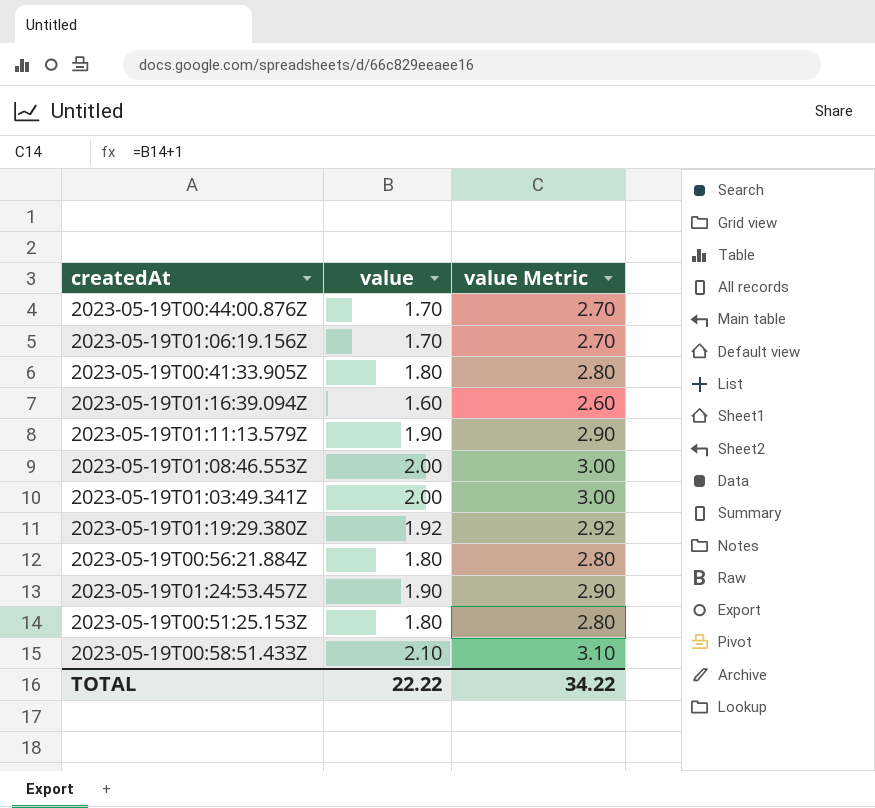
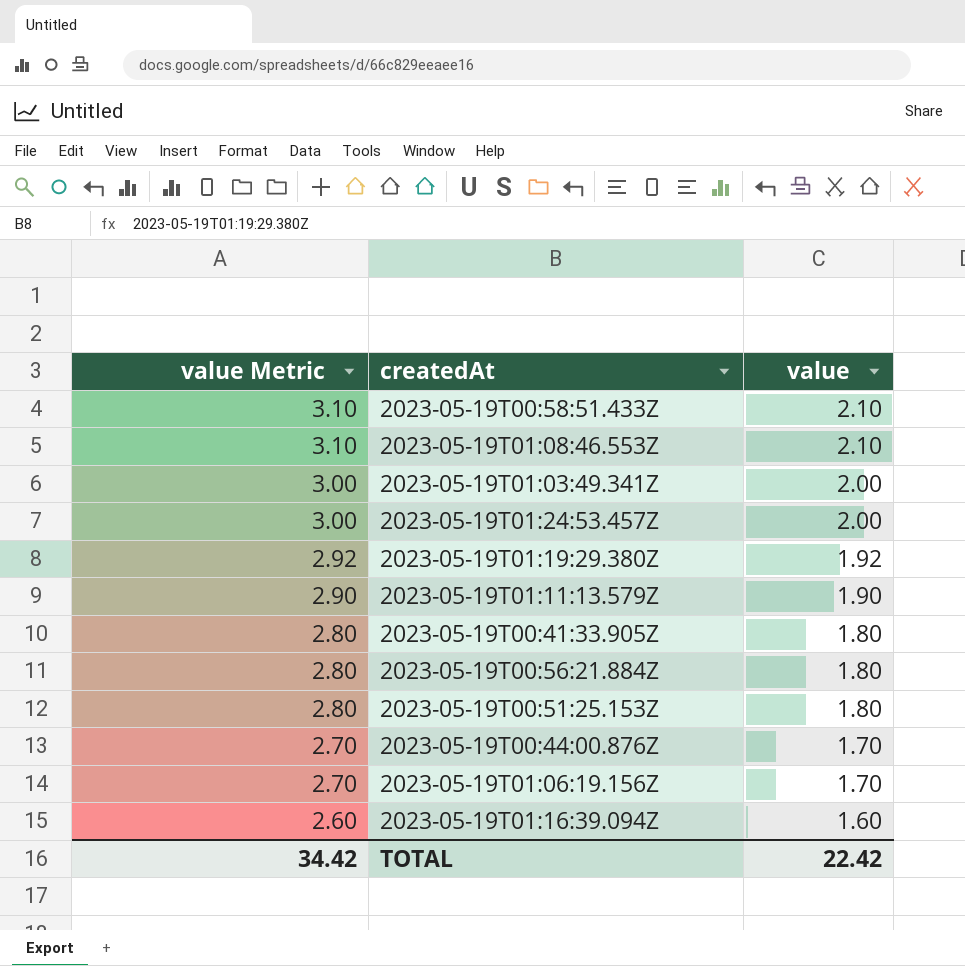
row order: none -> value Metric descending
column value Metric | position: 3 -> 1
2023-05-19T01:08:46.553Z | value Metric: 3.00 -> 3.10
2023-05-19T01:08:46.553Z | value: 2.00 -> 2.10
2023-05-19T01:24:53.457Z | value Metric: 2.90 -> 3.00
2023-05-19T01:24:53.457Z | value: 1.90 -> 2.00
TOTAL | value Metric: 34.22 -> 34.42
TOTAL | value: 22.22 -> 22.42

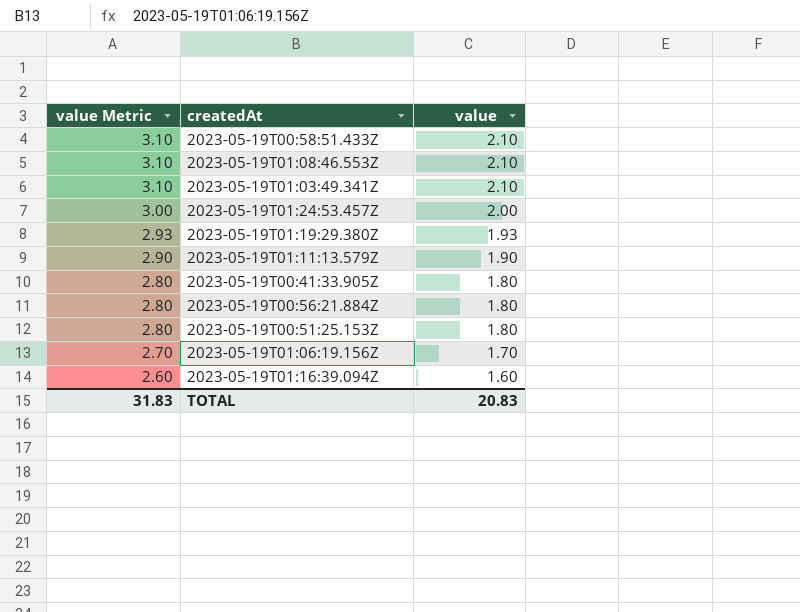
row 2023-05-19T00:44:00.876Z: 2.70 | 1.70 -> none
2023-05-19T01:03:49.341Z | value Metric: 3.00 -> 3.10
2023-05-19T01:03:49.341Z | value: 2.00 -> 2.10
2023-05-19T01:19:29.380Z | value Metric: 2.92 -> 2.93
2023-05-19T01:19:29.380Z | value: 1.92 -> 1.93
TOTAL | value Metric: 34.42 -> 31.83
TOTAL | value: 22.42 -> 20.83

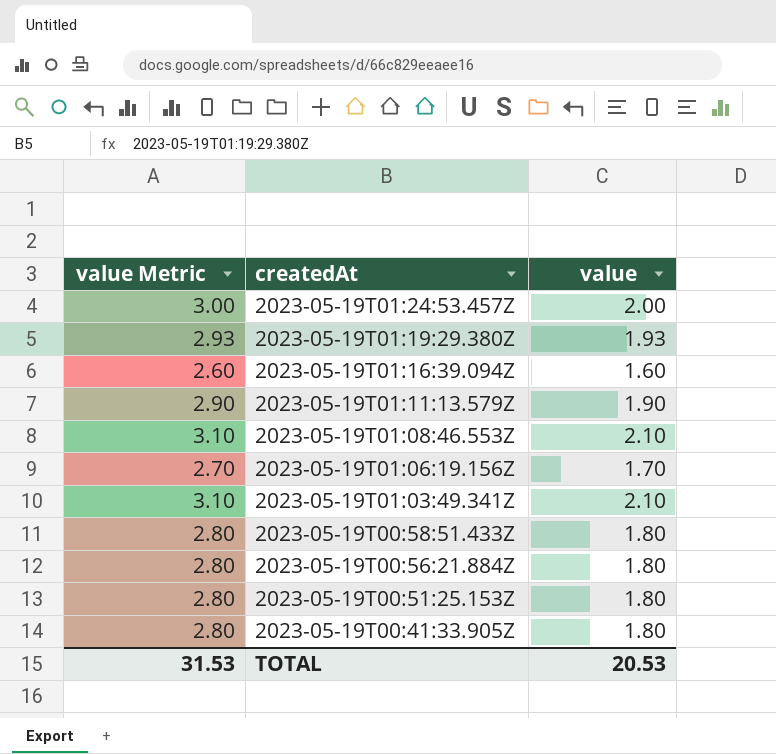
row order: value Metric descending -> createdAt descending
2023-05-19T00:58:51.433Z | value Metric: 3.10 -> 2.80
2023-05-19T00:58:51.433Z | value: 2.10 -> 1.80
TOTAL | value Metric: 31.83 -> 31.53
TOTAL | value: 20.83 -> 20.53

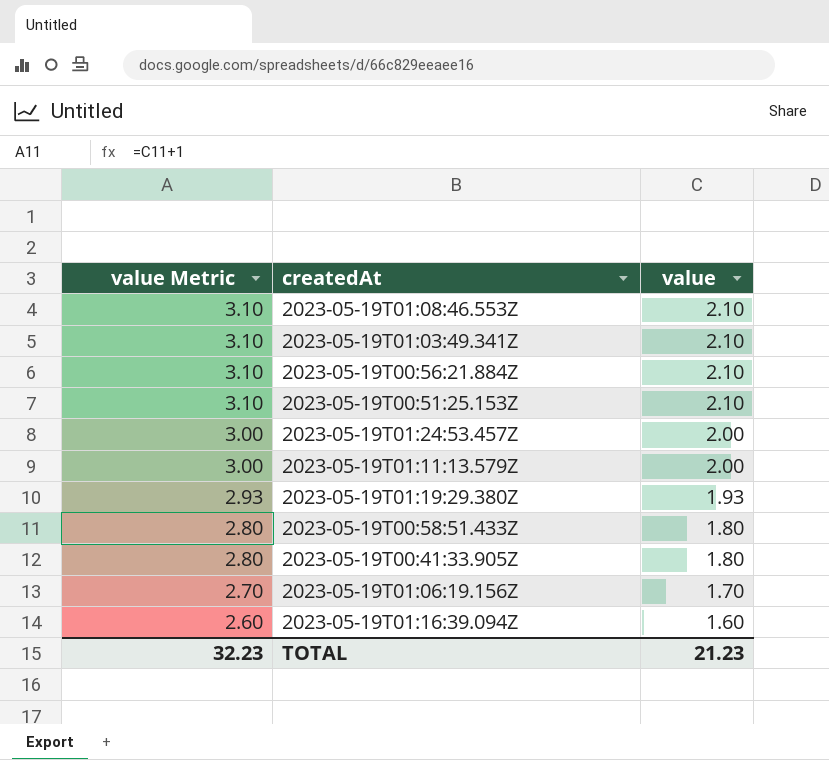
row order: createdAt descending -> value Metric descending
2023-05-19T00:56:21.884Z | value Metric: 2.80 -> 3.10
2023-05-19T00:56:21.884Z | value: 1.80 -> 2.10
2023-05-19T00:51:25.153Z | value Metric: 2.80 -> 3.10
2023-05-19T00:51:25.153Z | value: 1.80 -> 2.10
2023-05-19T01:11:13.579Z | value Metric: 2.90 -> 3.00
2023-05-19T01:11:13.579Z | value: 1.90 -> 2.00
TOTAL | value Metric: 31.53 -> 32.23
TOTAL | value: 20.53 -> 21.23

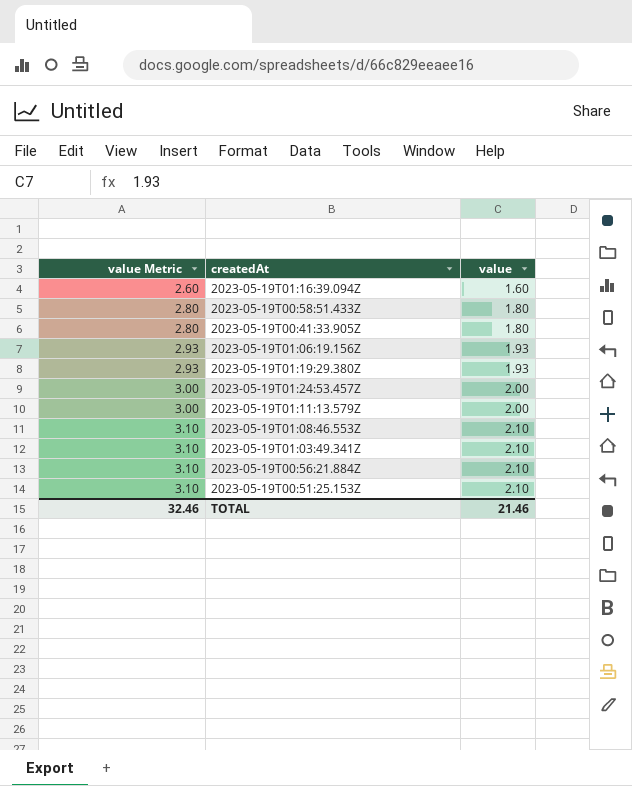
row order: value Metric descending -> value Metric ascending
2023-05-19T01:06:19.156Z | value Metric: 2.70 -> 2.93
2023-05-19T01:06:19.156Z | value: 1.70 -> 1.93
TOTAL | value Metric: 32.23 -> 32.46
TOTAL | value: 21.23 -> 21.46

